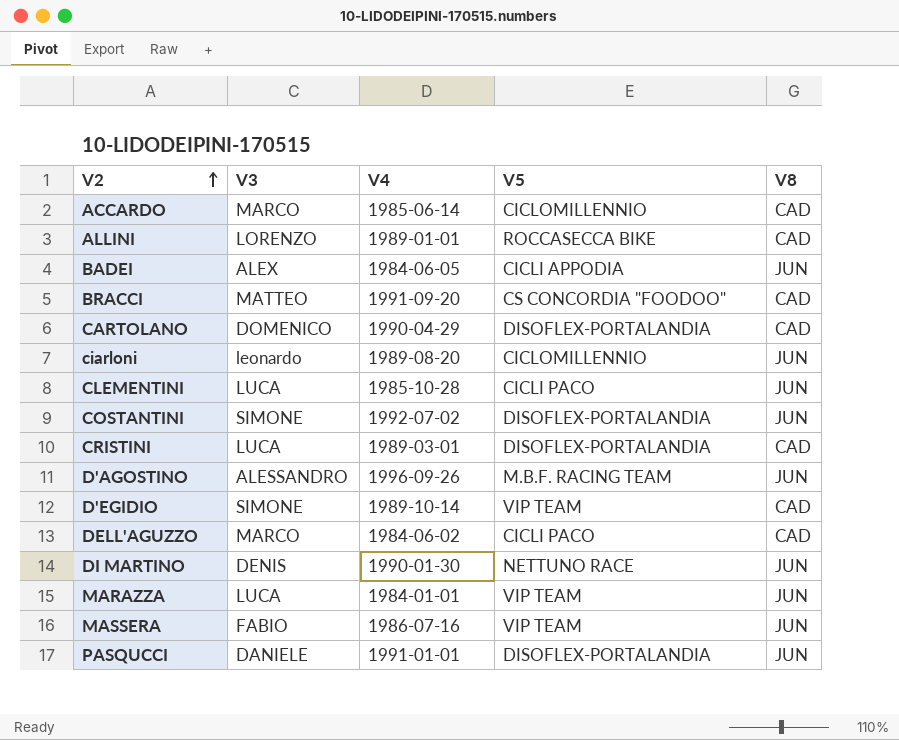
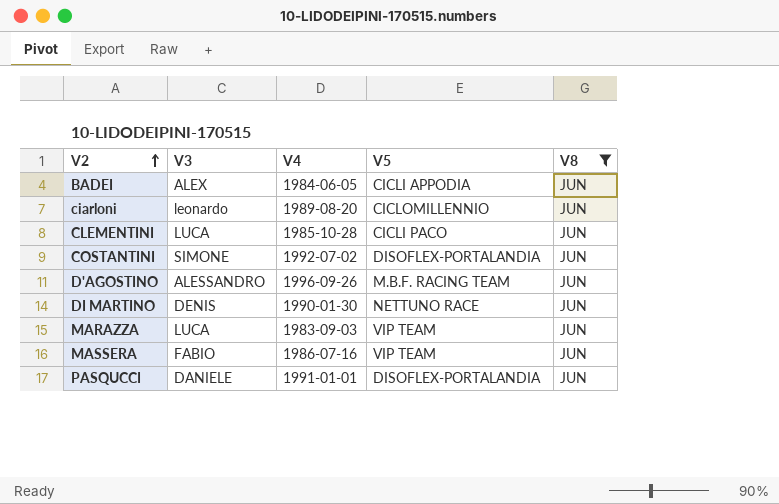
filter: none -> V8 = JUN
MARAZZA | V4: 1984-01-01 -> 1983-09-03

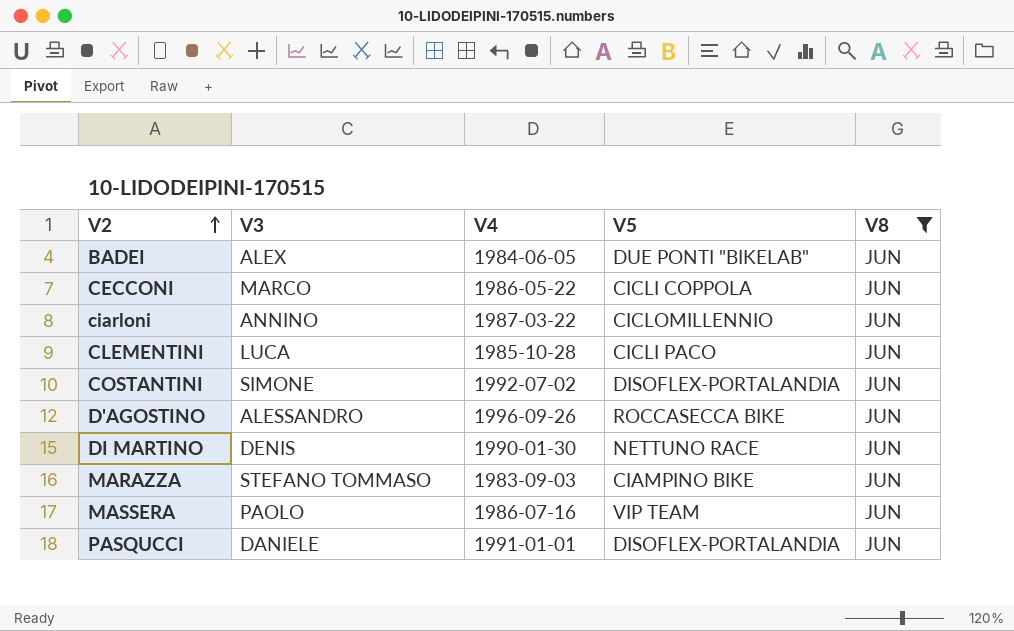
BADEI | V5: CICLI APPODIA -> DUE PONTI "BIKELAB"
row CECCONI: none -> MARCO | 1986-05-22 | CICLI COPPOLA | JUN
ciarloni | V3: leonardo -> ANNINO
ciarloni | V4: 1989-08-20 -> 1987-03-22
D'AGOSTINO | V5: M.B.F. RACING TEAM -> ROCCASECCA BIKE
MARAZZA | V3: LUCA -> STEFANO TOMMASO
MARAZZA | V5: VIP TEAM -> CIAMPINO BIKE
MASSERA | V3: FABIO -> PAOLO

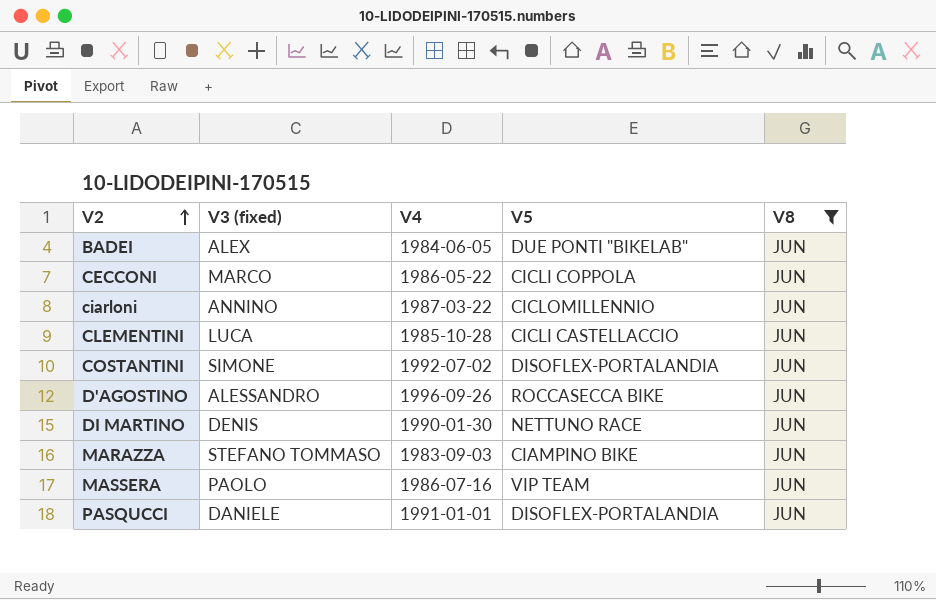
column name: V3 -> V3 (fixed)
CLEMENTINI | V5: CICLI PACO -> CICLI CASTELLACCIO

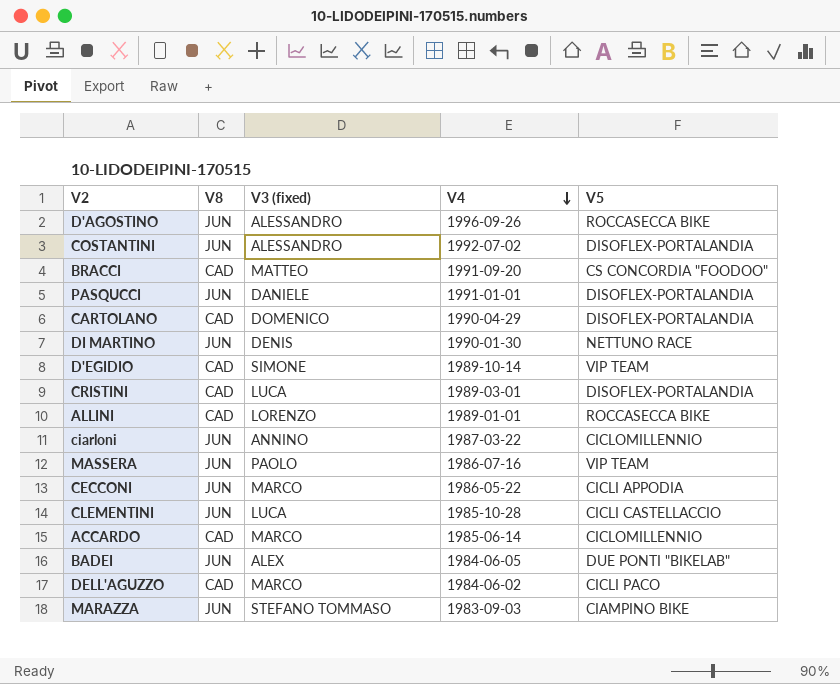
filter: V8 = JUN -> none
row order: V2 ascending -> V4 descending
column V8 | position: 5 -> 2
COSTANTINI | V3 (fixed): SIMONE -> ALESSANDRO
CECCONI | V5: CICLI COPPOLA -> CICLI APPODIA

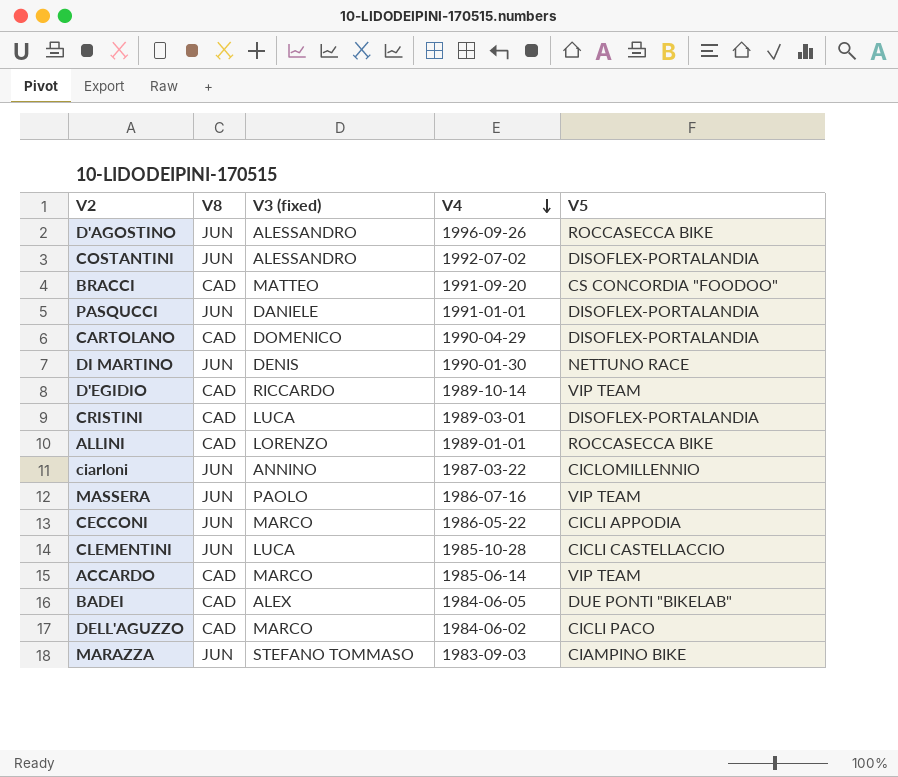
D'EGIDIO | V3 (fixed): SIMONE -> RICCARDO
ACCARDO | V5: CICLOMILLENNIO -> VIP TEAM
BADEI | V8: JUN -> CAD

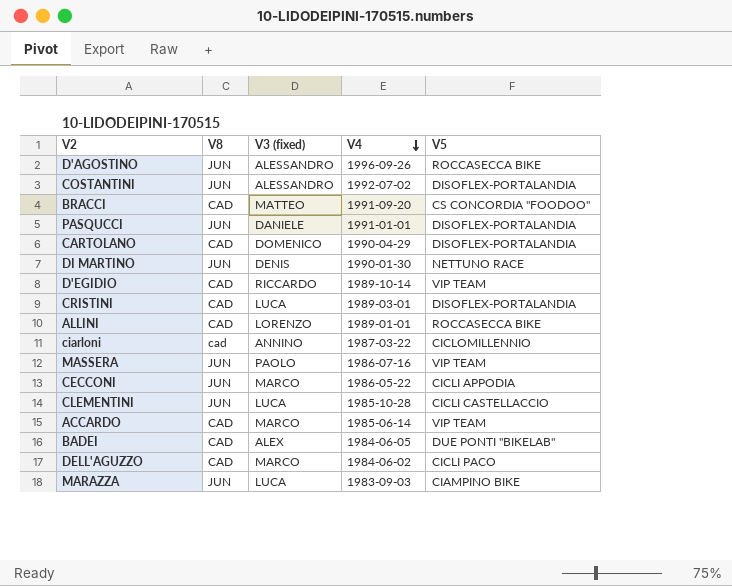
ciarloni | V8: JUN -> cad
MARAZZA | V3 (fixed): STEFANO TOMMASO -> LUCA

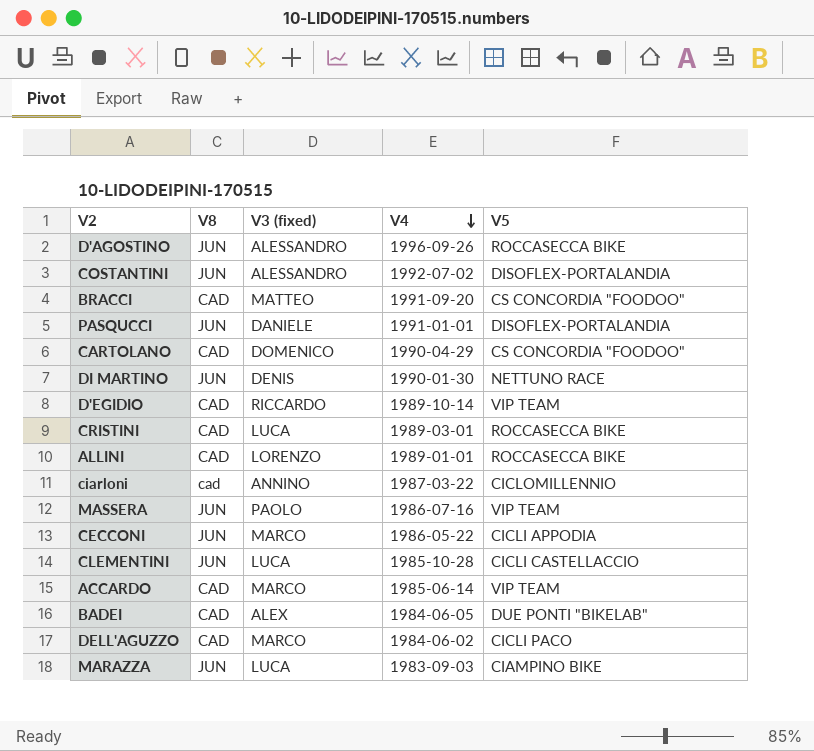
CARTOLANO | V5: DISOFLEX-PORTALANDIA -> CS CONCORDIA "FOODOO"
CRISTINI | V5: DISOFLEX-PORTALANDIA -> ROCCASECCA BIKE

